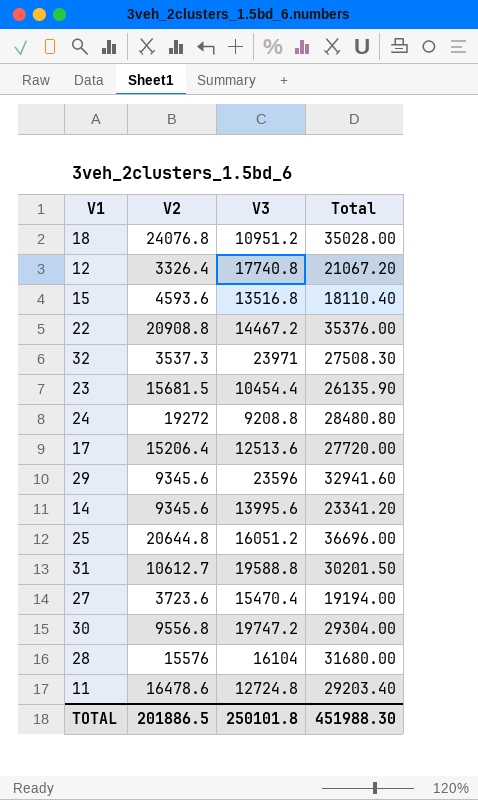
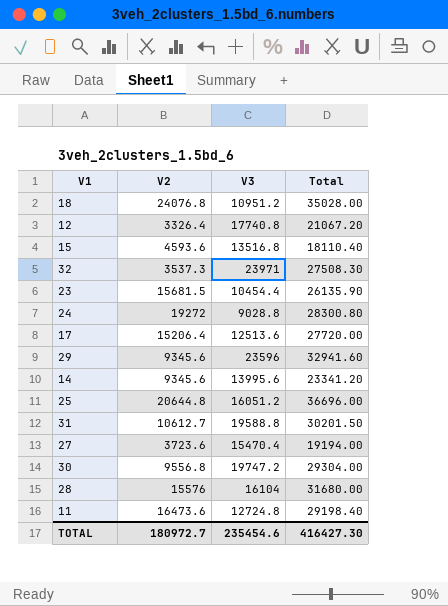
row 22: 20908.8 | 14467.2 | 35376.00 -> none
24 | V3: 9208.8 -> 9028.8
24 | Total: 28480.80 -> 28300.80
11 | V2: 16478.6 -> 16473.6
11 | Total: 29203.40 -> 29198.40
TOTAL | V2: 201886.5 -> 180972.7
TOTAL | V3: 250101.8 -> 235454.6
TOTAL | Total: 451988.30 -> 416427.30

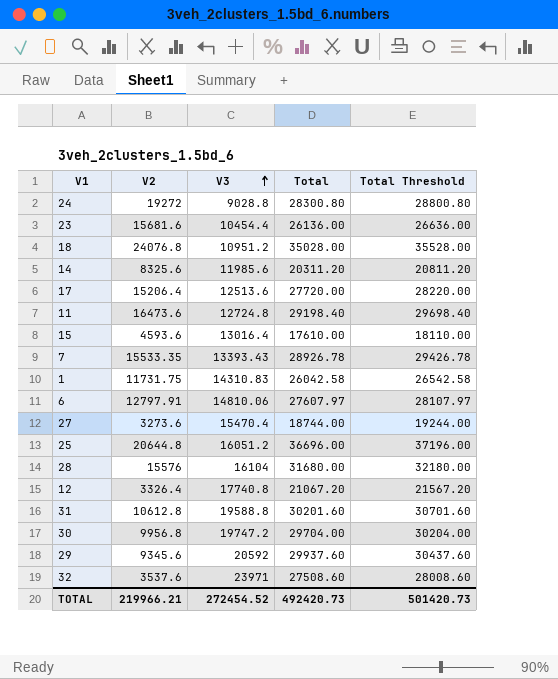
row order: none -> V3 ascending
column Total Threshold | formula: none -> [Total] + 500
23 | V2: 15681.5 -> 15681.6
23 | Total: 26135.90 -> 26136.00
14 | V2: 9345.6 -> 8325.6
14 | V3: 13995.6 -> 11985.6
14 | Total: 23341.20 -> 20311.20
15 | V3: 13516.8 -> 13016.4
15 | Total: 18110.40 -> 17610.00
row 7: none -> 15533.35 | 13393.43 | 28926.78 | 29426.78
row 1: none -> 11731.75 | 14310.83 | 26042.58 | 26542.58
row 6: none -> 12797.91 | 14810.06 | 27607.97 | 28107.97
27 | V2: 3723.6 -> 3273.6
27 | Total: 19194.00 -> 18744.00
31 | V2: 10612.7 -> 10612.8
31 | Total: 30201.50 -> 30201.60
30 | V2: 9556.8 -> 9956.8
30 | Total: 29304.00 -> 29704.00
29 | V3: 23596 -> 20592
29 | Total: 32941.60 -> 29937.60
32 | V2: 3537.3 -> 3537.6
32 | Total: 27508.30 -> 27508.60
TOTAL | V2: 180972.7 -> 219966.21
TOTAL | V3: 235454.6 -> 272454.52
TOTAL | Total: 416427.30 -> 492420.73

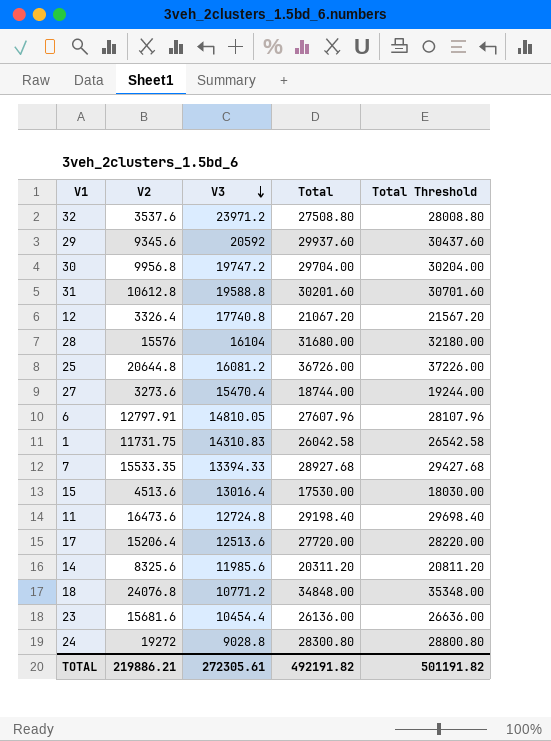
row order: V3 ascending -> V3 descending
32 | V3: 23971 -> 23971.2
32 | Total: 27508.60 -> 27508.80
32 | Total Threshold: 28008.60 -> 28008.80
25 | V3: 16051.2 -> 16081.2
25 | Total: 36696.00 -> 36726.00
25 | Total Threshold: 37196.00 -> 37226.00
6 | V3: 14810.06 -> 14810.05
6 | Total: 27607.97 -> 27607.96
6 | Total Threshold: 28107.97 -> 28107.96
7 | V3: 13393.43 -> 13394.33
7 | Total: 28926.78 -> 28927.68
7 | Total Threshold: 29426.78 -> 29427.68
15 | V2: 4593.6 -> 4513.6
15 | Total: 17610.00 -> 17530.00
15 | Total Threshold: 18110.00 -> 18030.00
18 | V3: 10951.2 -> 10771.2
18 | Total: 35028.00 -> 34848.00
18 | Total Threshold: 35528.00 -> 35348.00
TOTAL | V2: 219966.21 -> 219886.21
TOTAL | V3: 272454.52 -> 272305.61
TOTAL | Total: 492420.73 -> 492191.82
TOTAL | Total Threshold: 501420.73 -> 501191.82

